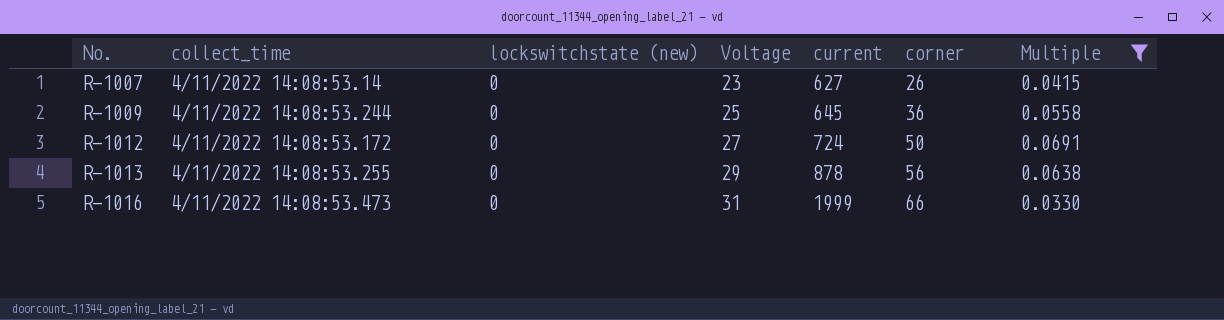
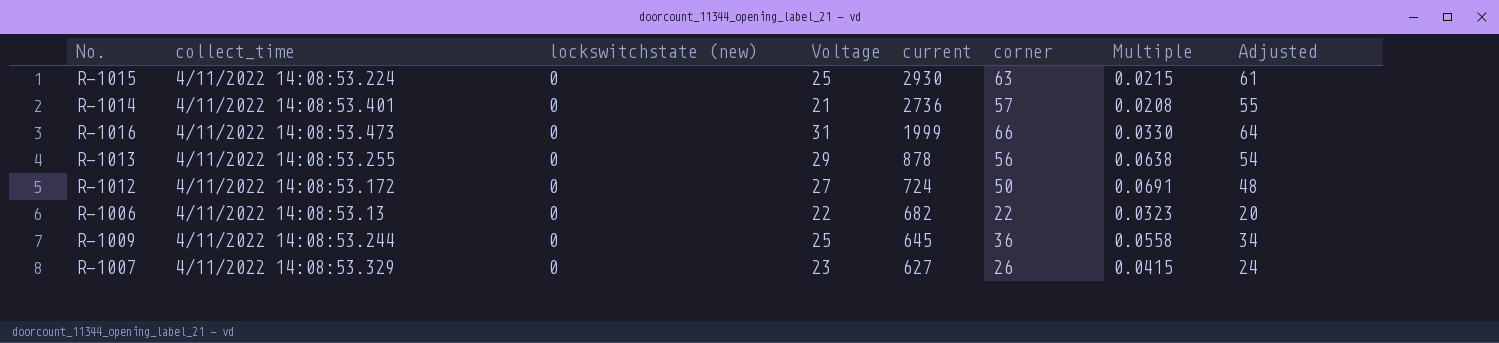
filter: Multiple >= 0.0330 -> none
row order: No. ascending -> current descending
column Adjusted | formula: none -> [corner] - 2
R-1007 | collect_time: 4/11/2022 14:08:53.14 -> 4/11/2022 14:08:53.329

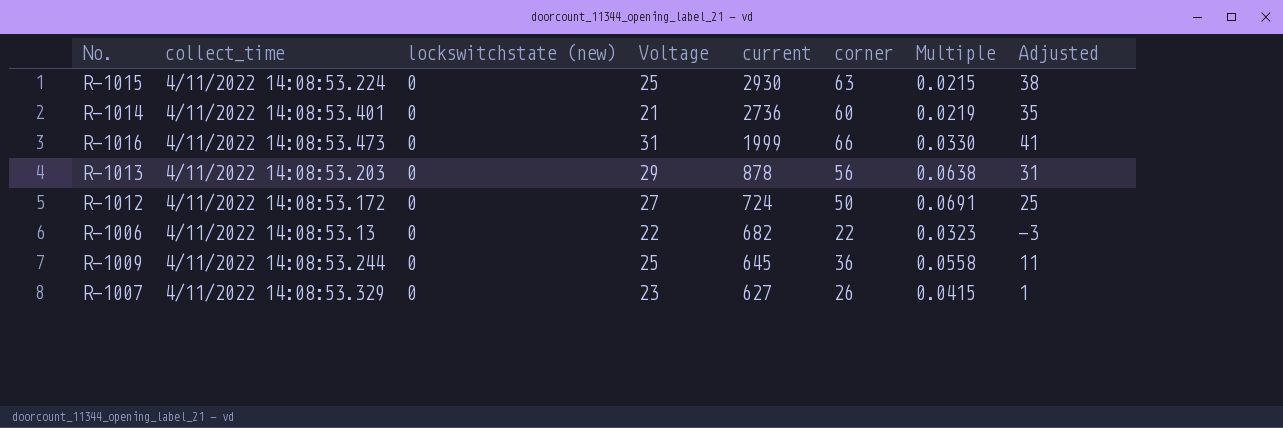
column Adjusted | formula: [corner] - 2 -> [corner] - 25
R-1014 | corner: 57 -> 60
R-1014 | Multiple: 0.0208 -> 0.0219
R-1013 | collect_time: 4/11/2022 14:08:53.255 -> 4/11/2022 14:08:53.203

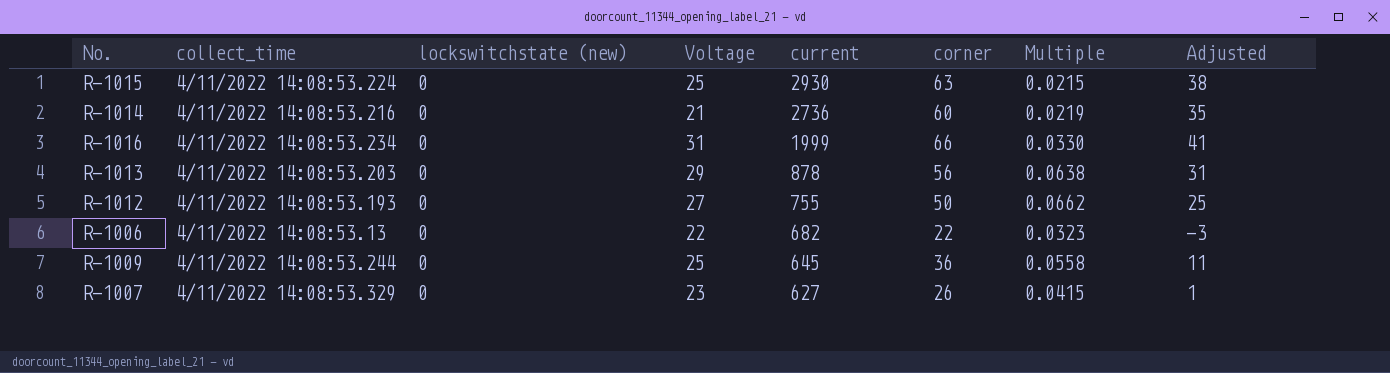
R-1014 | collect_time: 4/11/2022 14:08:53.401 -> 4/11/2022 14:08:53.216
R-1016 | collect_time: 4/11/2022 14:08:53.473 -> 4/11/2022 14:08:53.234
R-1012 | collect_time: 4/11/2022 14:08:53.172 -> 4/11/2022 14:08:53.193
R-1012 | current: 724 -> 755
R-1012 | Multiple: 0.0691 -> 0.0662

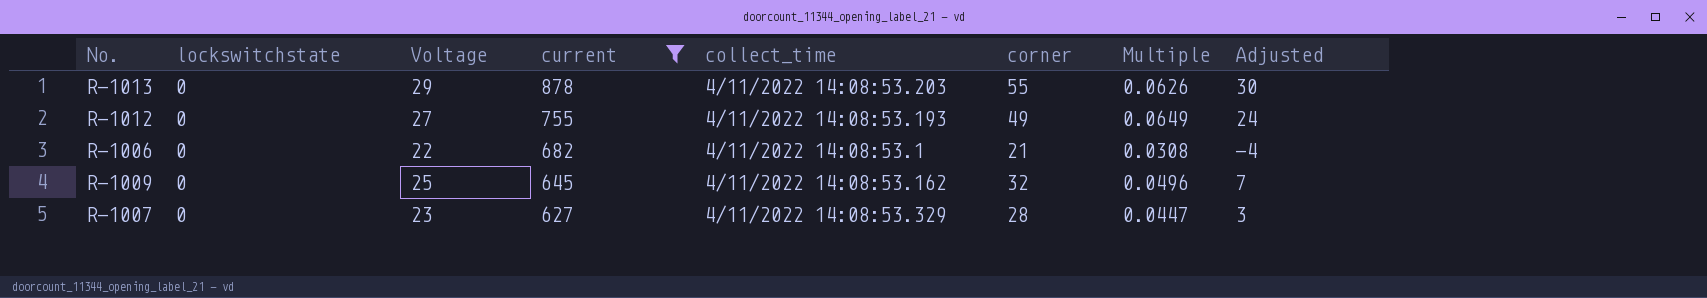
filter: none -> current <= 878
column name: lockswitchstate (new) -> lockswitchstate
column collect_time | position: 2 -> 5
R-1013 | corner: 56 -> 55
R-1013 | Multiple: 0.0638 -> 0.0626
R-1013 | Adjusted: 31 -> 30
R-1012 | corner: 50 -> 49
R-1012 | Multiple: 0.0662 -> 0.0649
R-1012 | Adjusted: 25 -> 24
R-1006 | collect_time: 4/11/2022 14:08:53.13 -> 4/11/2022 14:08:53.1
R-1006 | corner: 22 -> 21
R-1006 | Multiple: 0.0323 -> 0.0308
R-1006 | Adjusted: -3 -> -4
R-1009 | collect_time: 4/11/2022 14:08:53.244 -> 4/11/2022 14:08:53.162
R-1009 | corner: 36 -> 32
R-1009 | Multiple: 0.0558 -> 0.0496
R-1009 | Adjusted: 11 -> 7
R-1007 | corner: 26 -> 28
R-1007 | Multiple: 0.0415 -> 0.0447
R-1007 | Adjusted: 1 -> 3

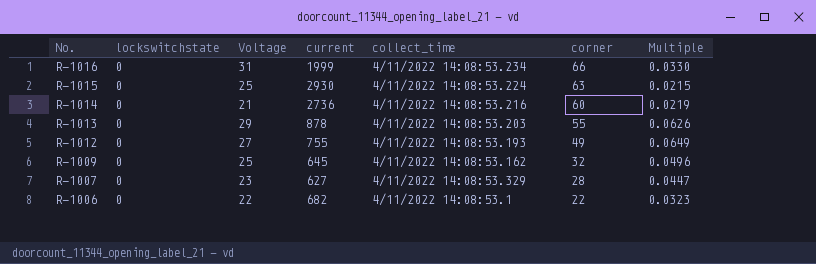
filter: current <= 878 -> none
row order: current descending -> No. descending
column Adjusted | formula: [corner] - 25 -> none
R-1006 | corner: 21 -> 22
R-1006 | Multiple: 0.0308 -> 0.0323

